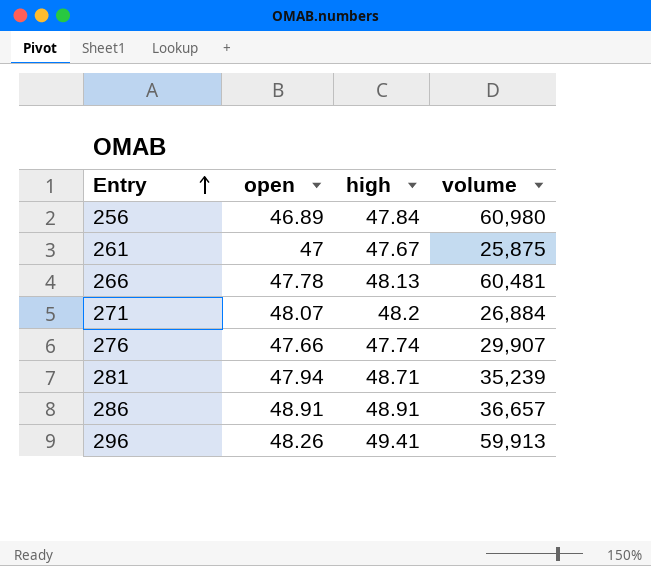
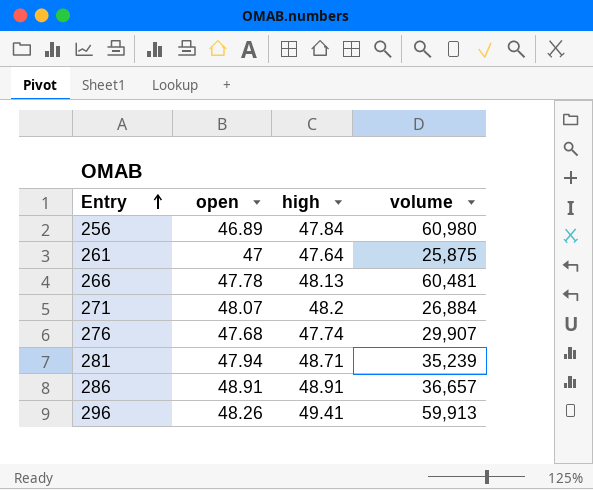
261 | high: 47.67 -> 47.64
276 | open: 47.66 -> 47.68

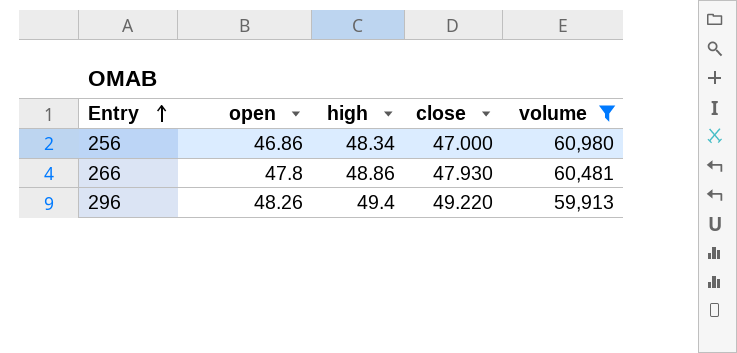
filter: none -> volume >= 59,913
column close | position: none -> 4
256 | open: 46.89 -> 46.86
256 | high: 47.84 -> 48.34
266 | open: 47.78 -> 47.8
266 | high: 48.13 -> 48.86
296 | high: 49.41 -> 49.4

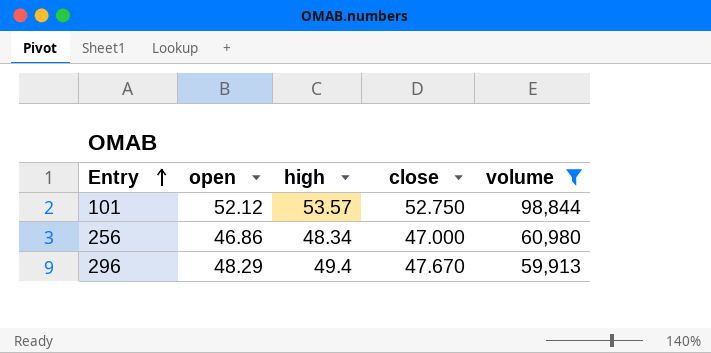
row 266: 47.8 | 48.86 | 47.930 | 60,481 -> none
row 101: none -> 52.12 | 53.57 | 52.750 | 98,844
296 | open: 48.26 -> 48.29
296 | close: 49.220 -> 47.670

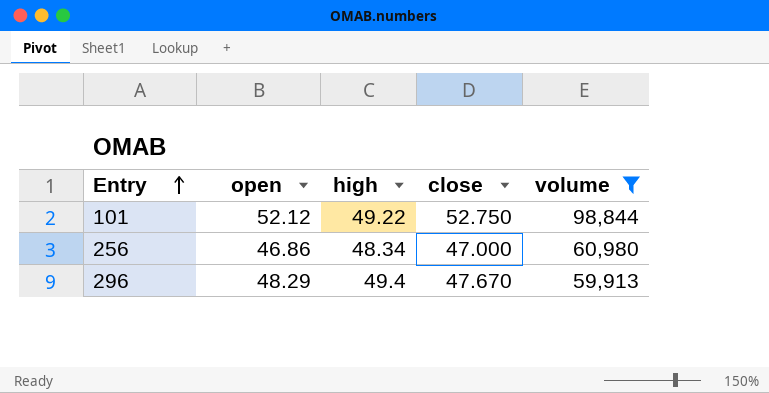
101 | high: 53.57 -> 49.22

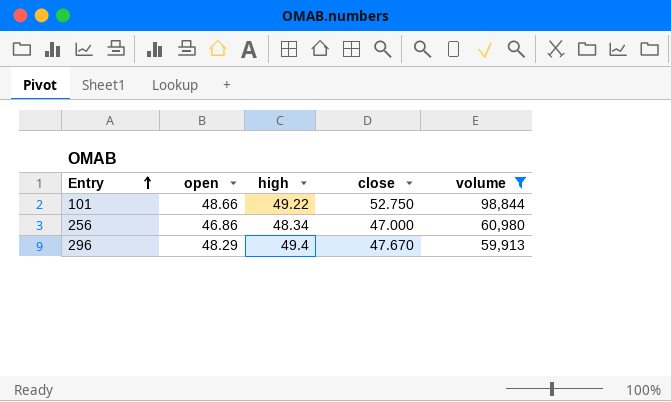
101 | open: 52.12 -> 48.66

